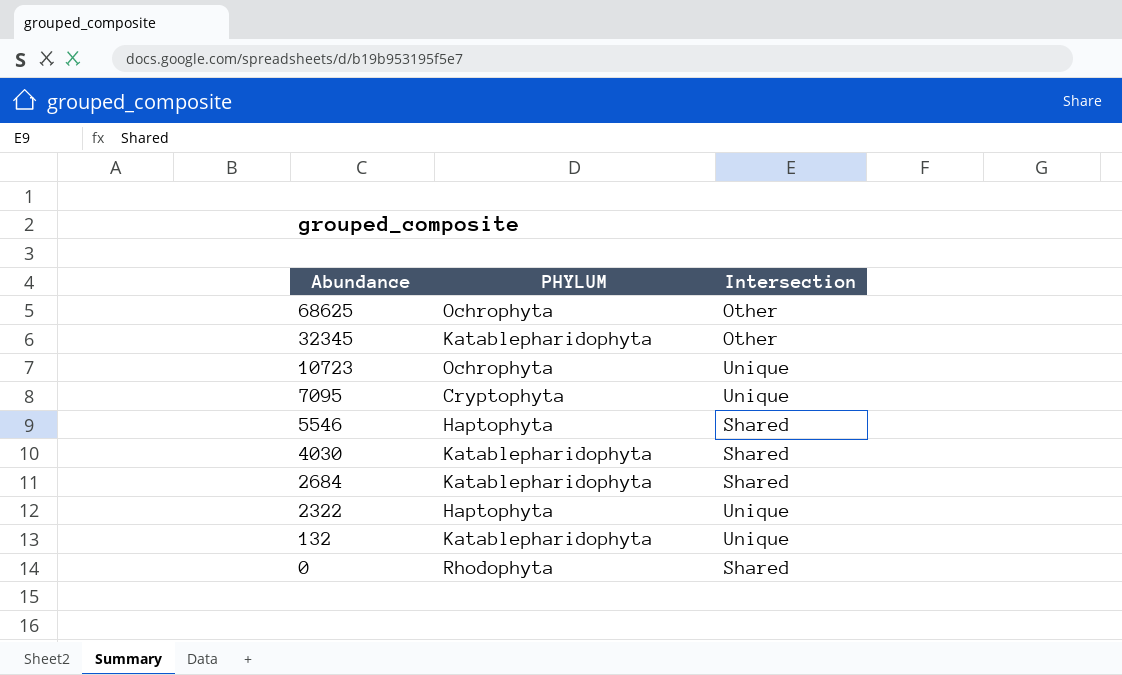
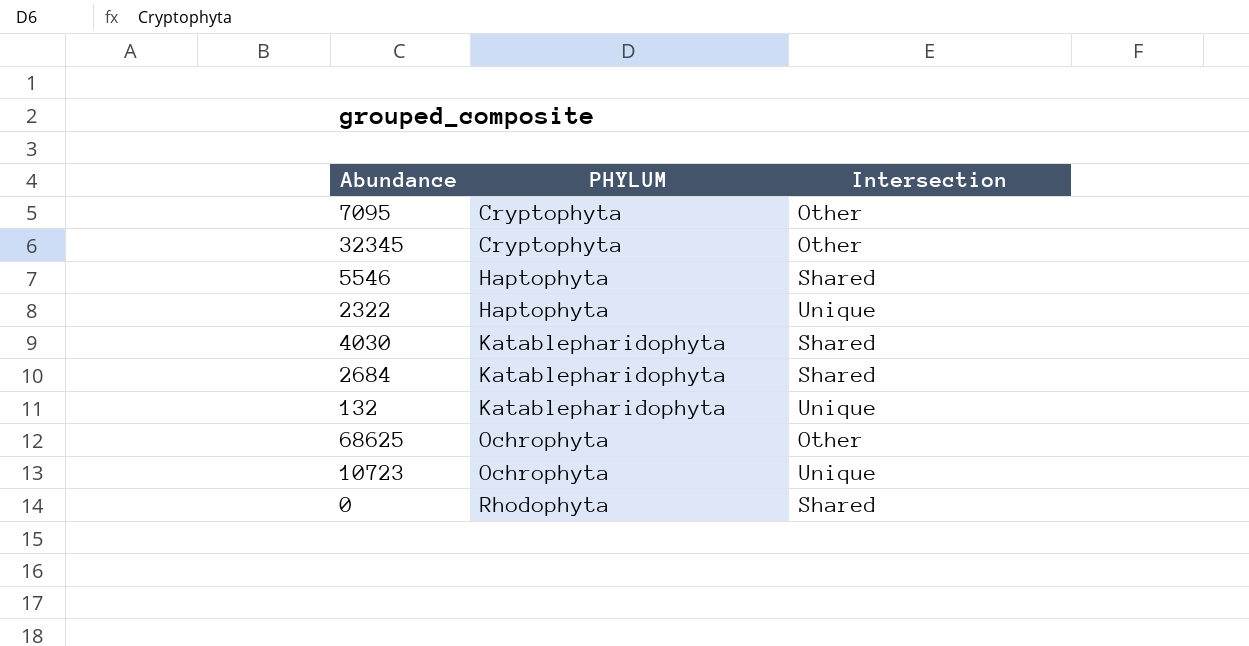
row order: Abundance descending -> PHYLUM ascending
7095 | Intersection: Unique -> Other
32345 | PHYLUM: Katablepharidophyta -> Cryptophyta

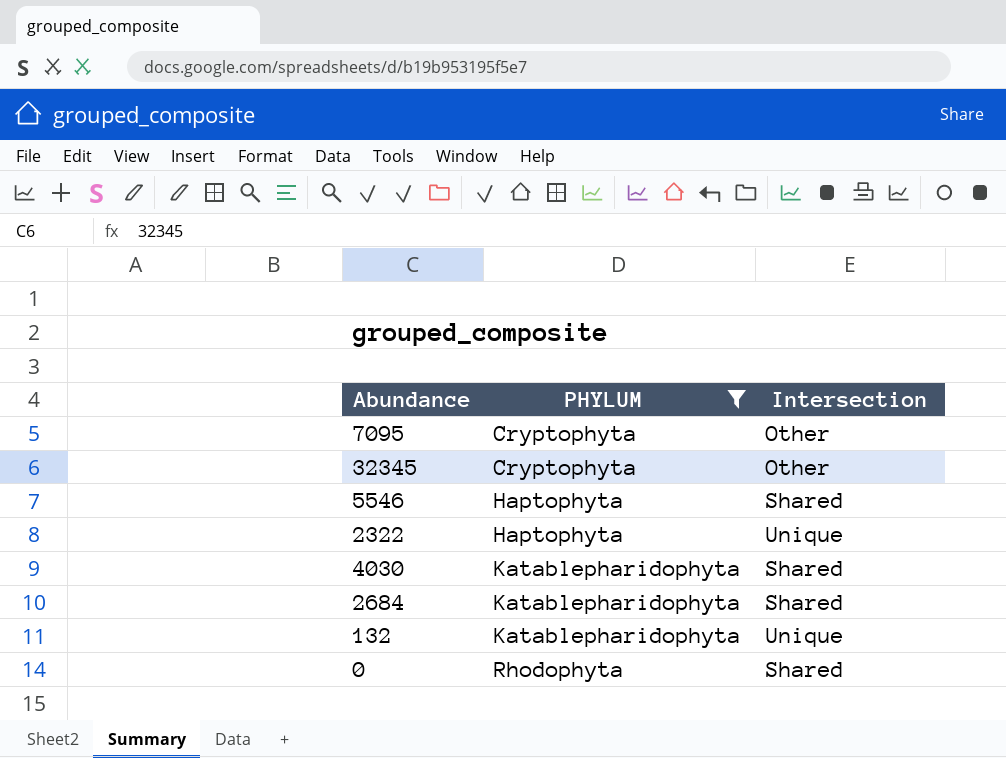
filter: none -> PHYLUM != Ochrophyta

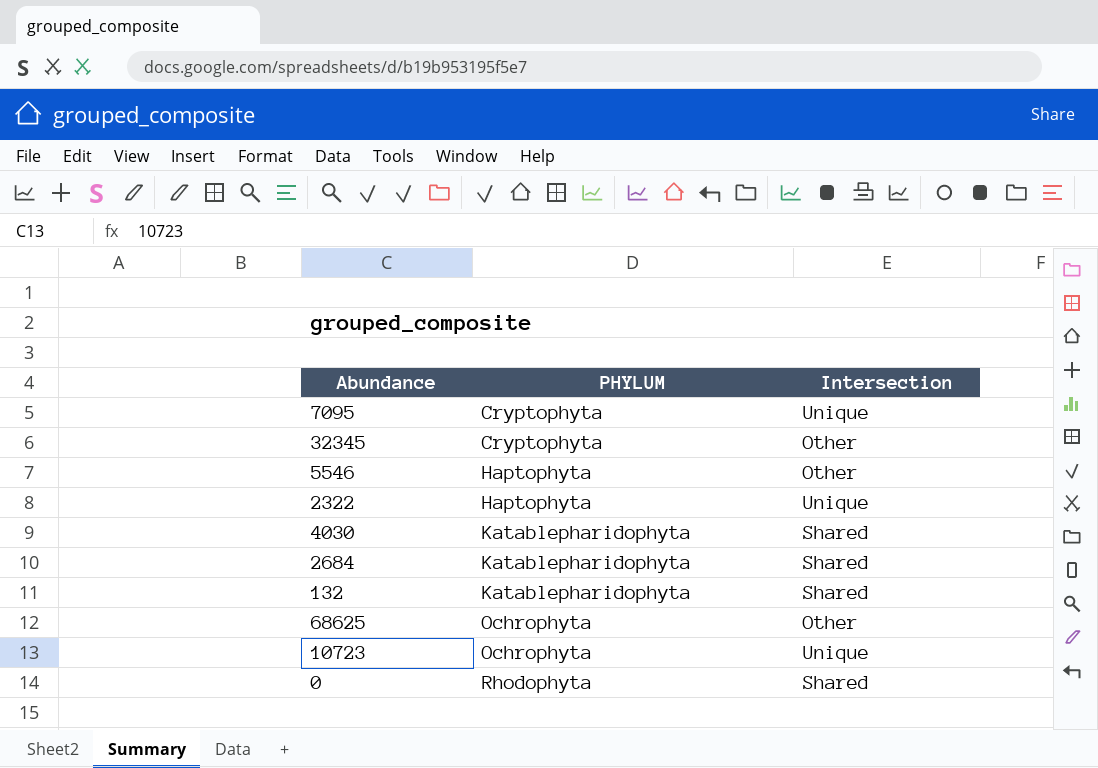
filter: PHYLUM != Ochrophyta -> none
7095 | Intersection: Other -> Unique
5546 | Intersection: Shared -> Other
132 | Intersection: Unique -> Shared

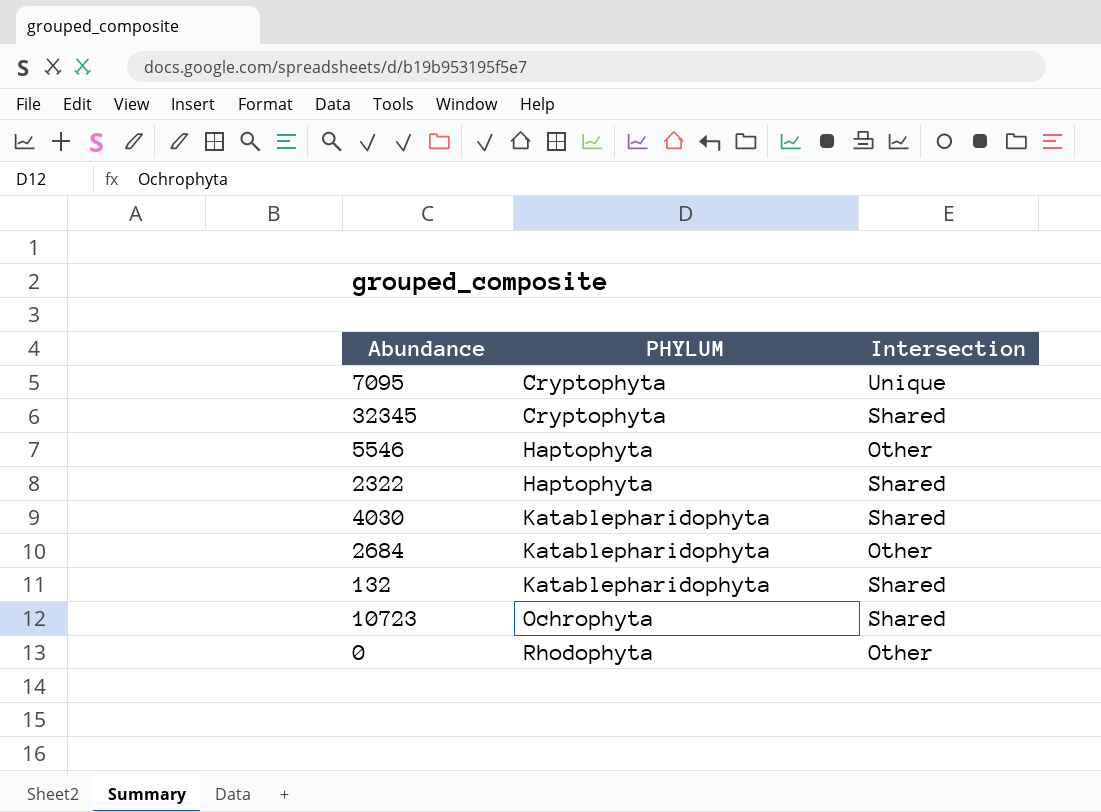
row 68625: Ochrophyta | Other -> none
32345 | Intersection: Other -> Shared
2322 | Intersection: Unique -> Shared
2684 | Intersection: Shared -> Other
10723 | Intersection: Unique -> Shared
0 | Intersection: Shared -> Other

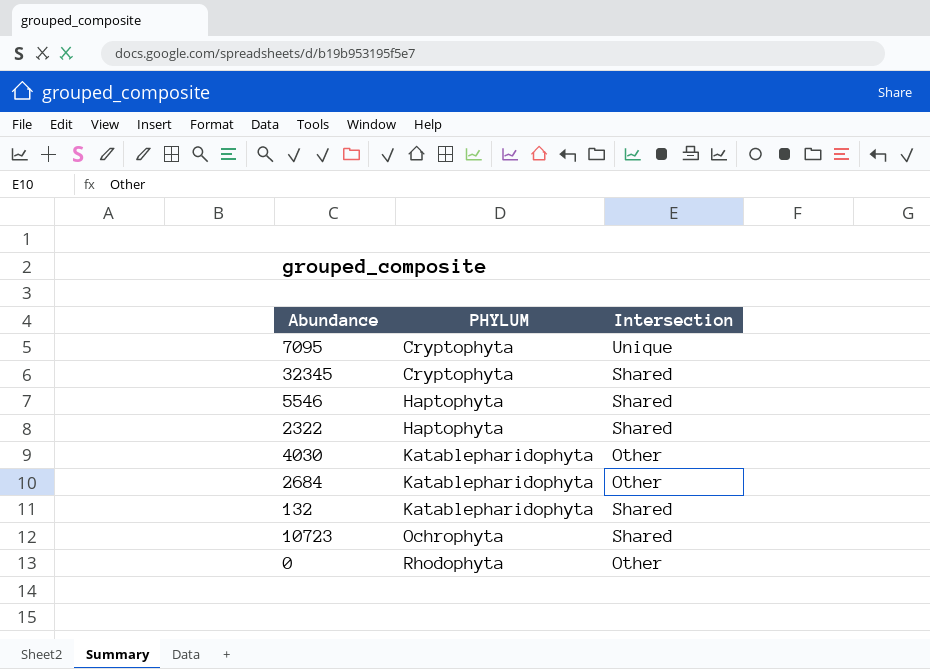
5546 | Intersection: Other -> Shared
4030 | Intersection: Shared -> Other

